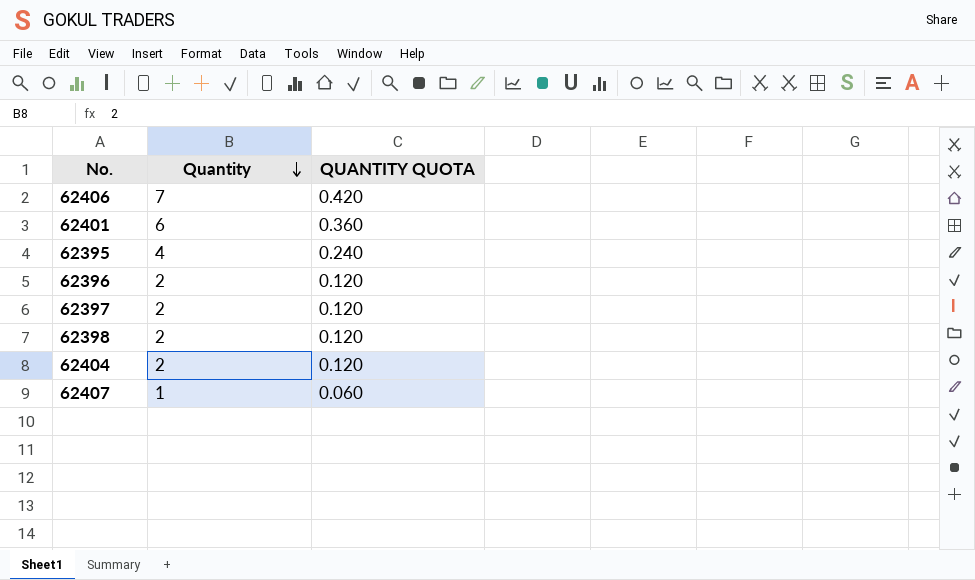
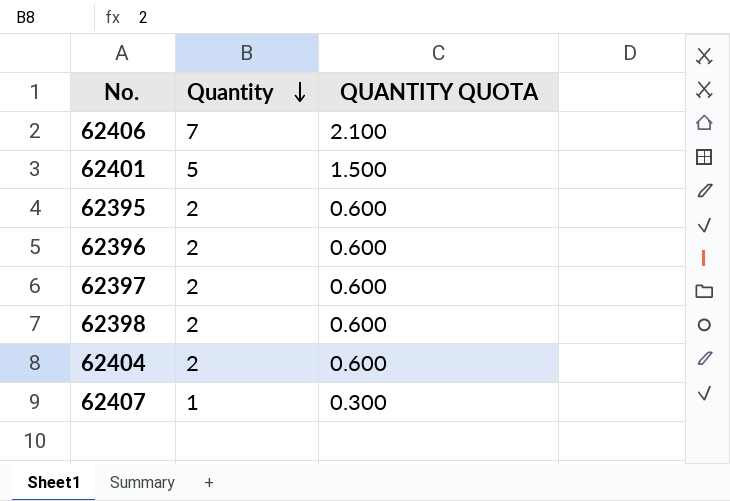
column QUANTITY QUOTA | formula: [Quantity] * 0.06 -> [Quantity] * 0.3
62401 | Quantity: 6 -> 5
62395 | Quantity: 4 -> 2

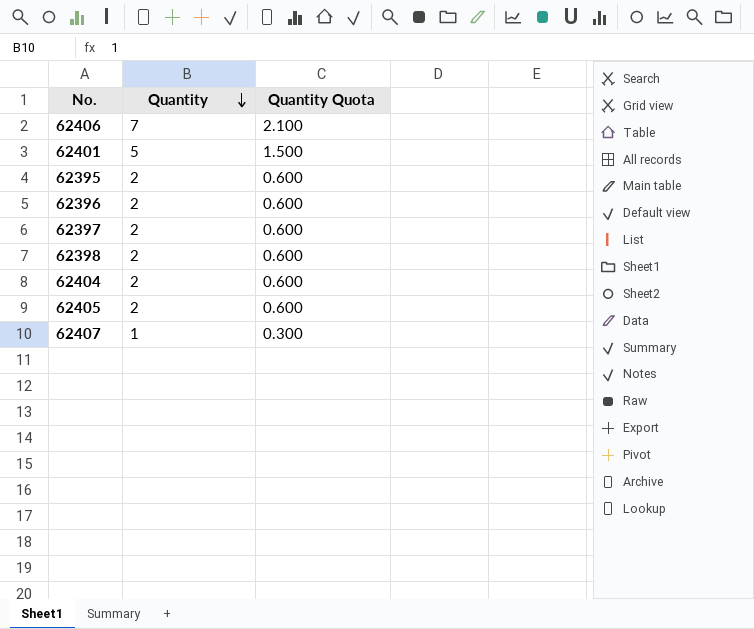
column name: QUANTITY QUOTA -> Quantity Quota
row 62405: none -> 2 | 0.600

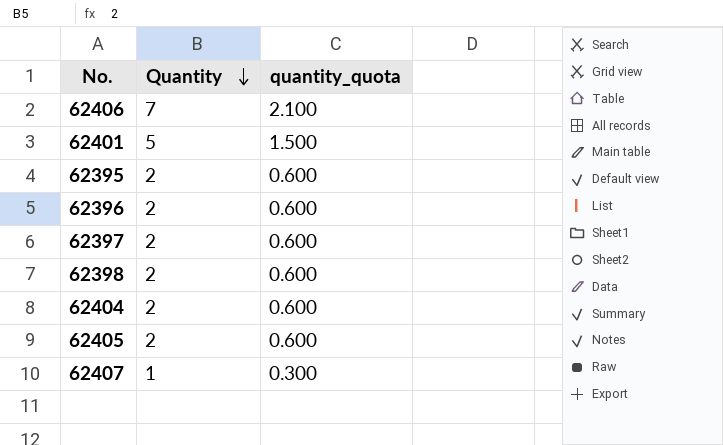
column name: Quantity Quota -> quantity_quota

